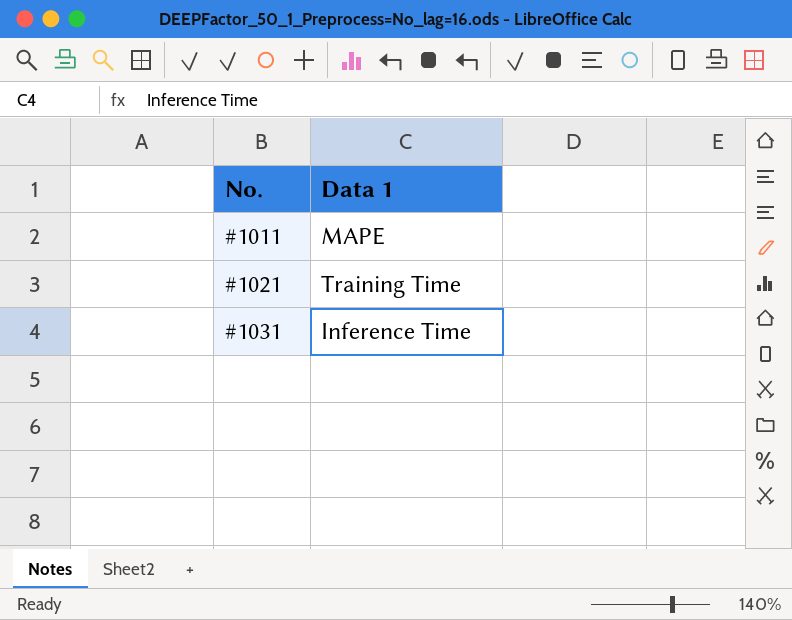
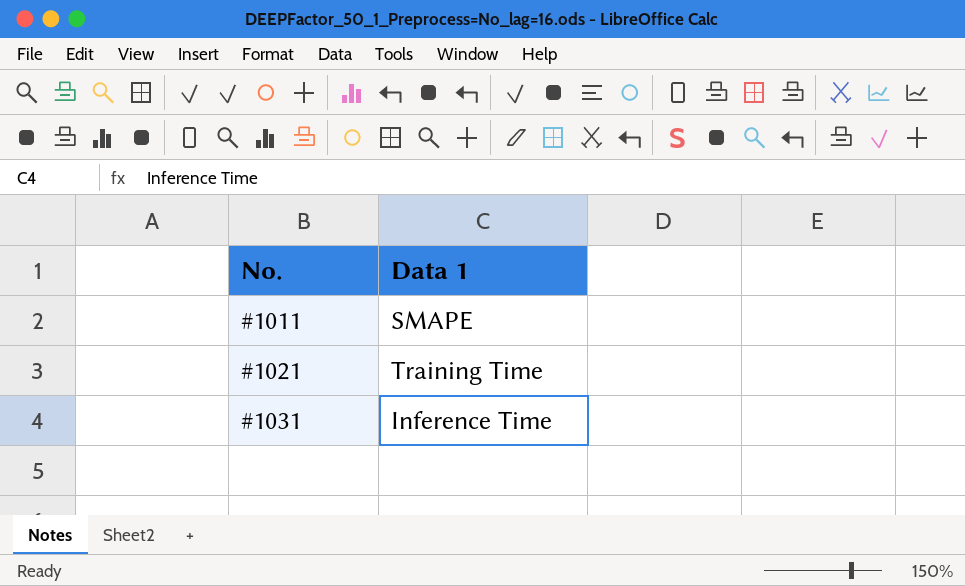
#1011 | Data 1: MAPE -> SMAPE

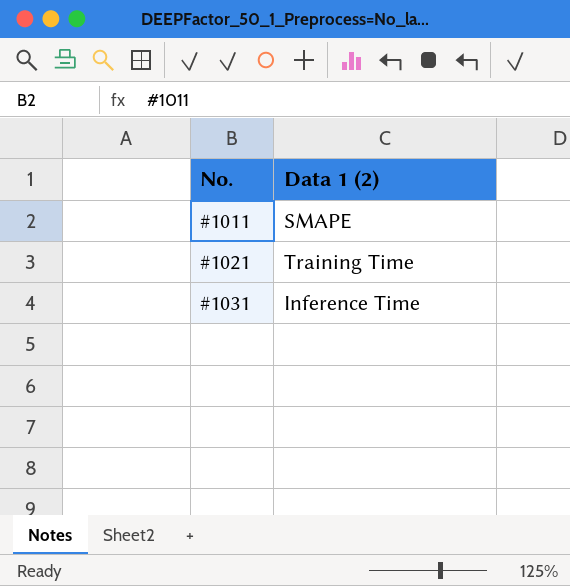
column name: Data 1 -> Data 1 (2)

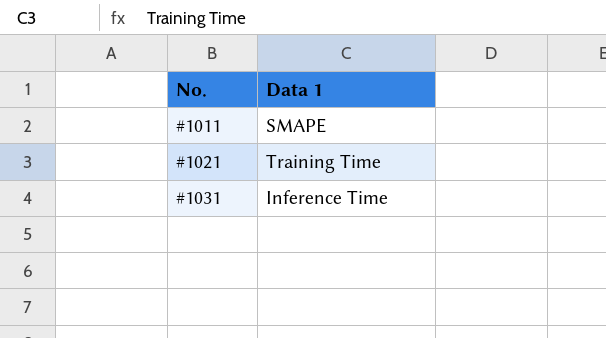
column name: Data 1 (2) -> Data 1

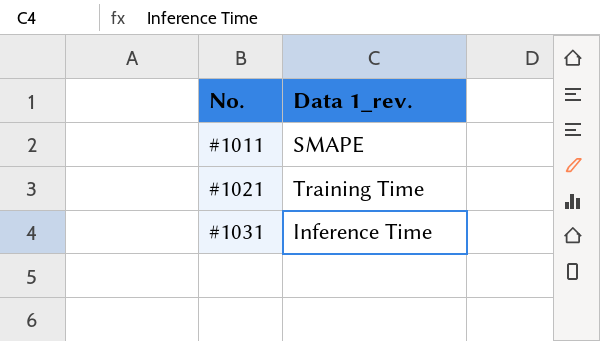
column name: Data 1 -> Data 1_rev.

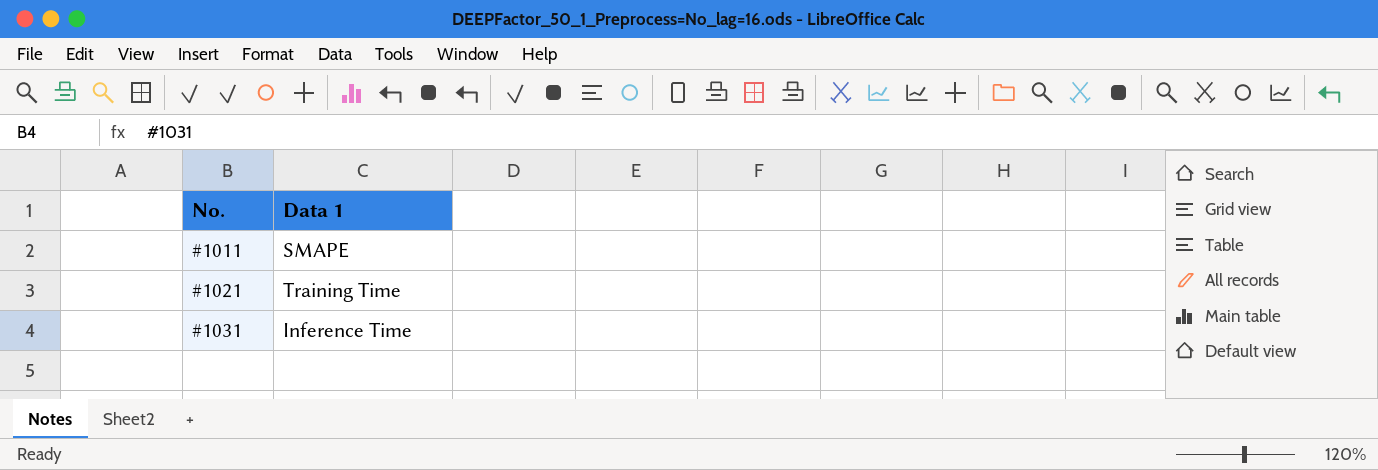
column name: Data 1_rev. -> Data 1

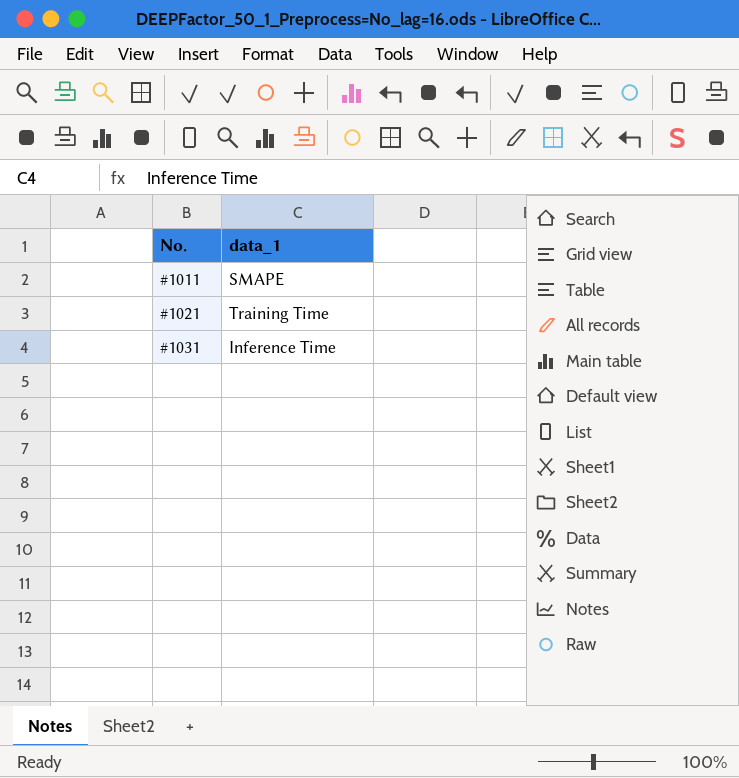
column name: Data 1 -> data_1

